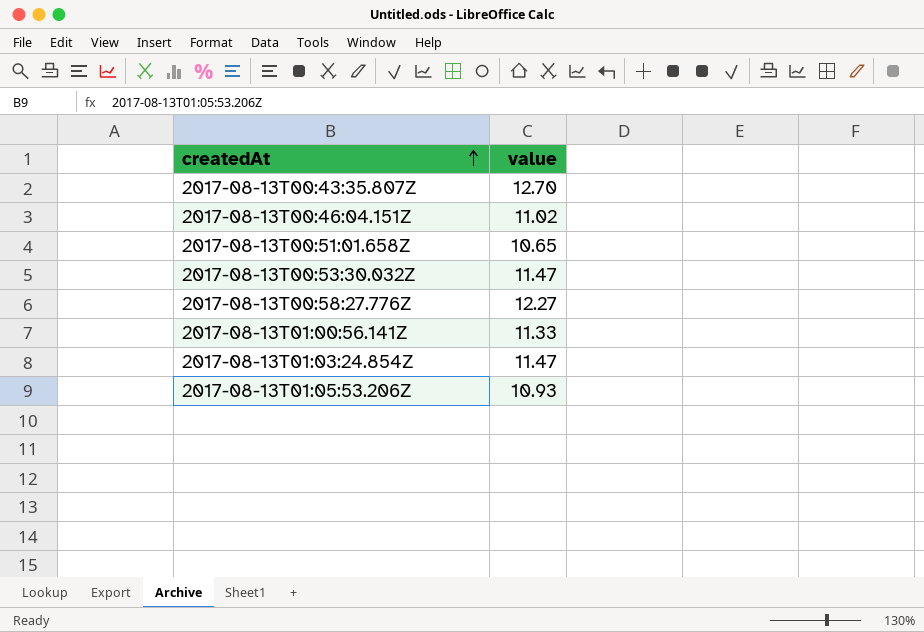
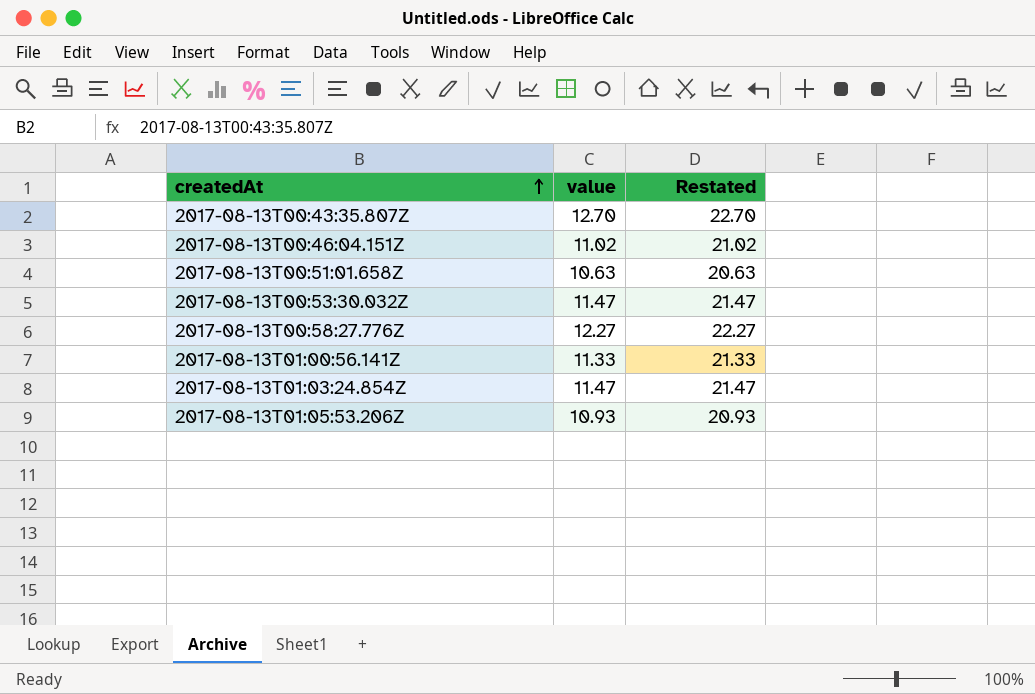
column Restated | formula: none -> [value] + 10
2017-08-13T00:51:01.658Z | value: 10.65 -> 10.63

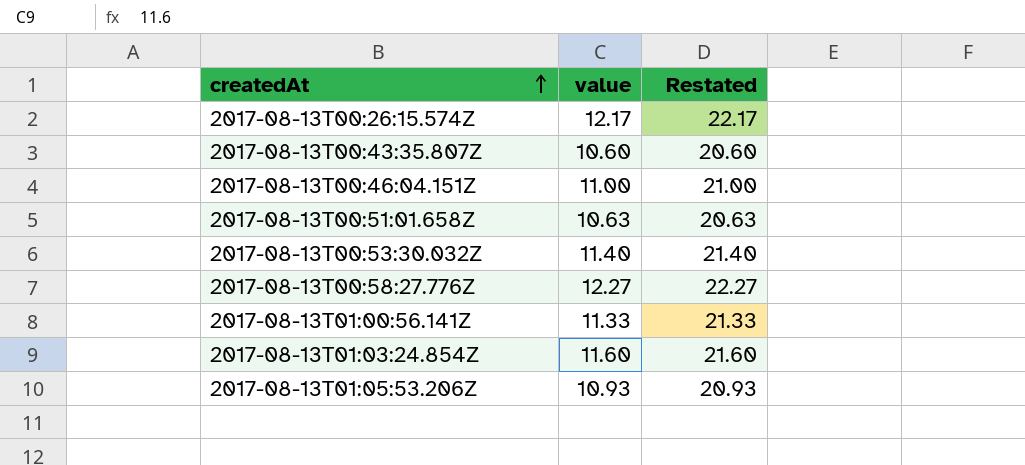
row 2017-08-13T00:26:15.574Z: none -> 12.17 | 22.17
2017-08-13T00:43:35.807Z | value: 12.70 -> 10.60
2017-08-13T00:43:35.807Z | Restated: 22.70 -> 20.60
2017-08-13T00:46:04.151Z | value: 11.02 -> 11.00
2017-08-13T00:46:04.151Z | Restated: 21.02 -> 21.00
2017-08-13T00:53:30.032Z | value: 11.47 -> 11.40
2017-08-13T00:53:30.032Z | Restated: 21.47 -> 21.40
2017-08-13T01:03:24.854Z | value: 11.47 -> 11.60
2017-08-13T01:03:24.854Z | Restated: 21.47 -> 21.60

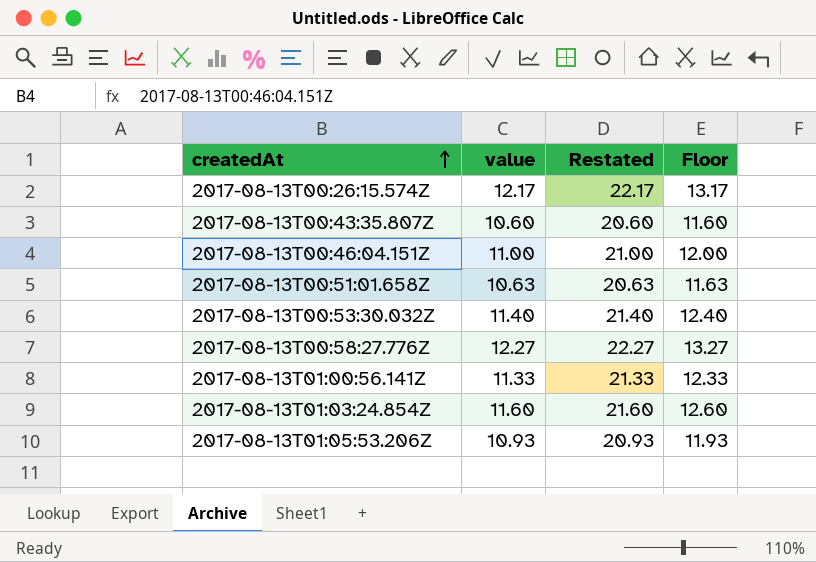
column Floor | formula: none -> [value] + 1

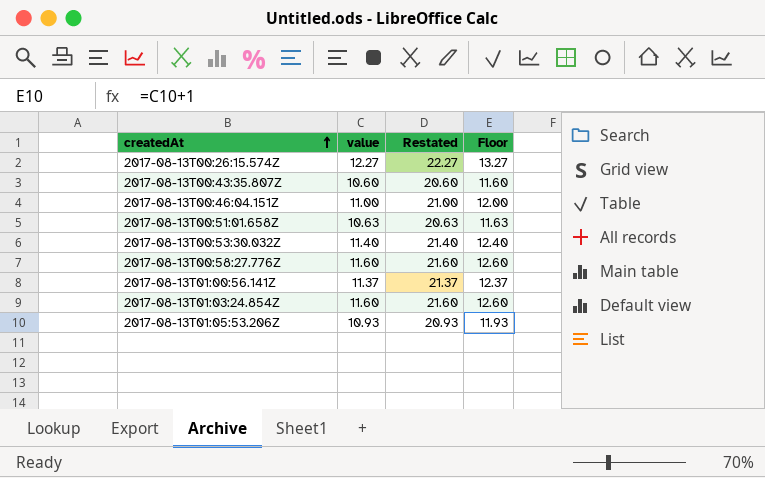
2017-08-13T00:26:15.574Z | value: 12.17 -> 12.27
2017-08-13T00:26:15.574Z | Restated: 22.17 -> 22.27
2017-08-13T00:26:15.574Z | Floor: 13.17 -> 13.27
2017-08-13T00:58:27.776Z | value: 12.27 -> 11.60
2017-08-13T00:58:27.776Z | Restated: 22.27 -> 21.60
2017-08-13T00:58:27.776Z | Floor: 13.27 -> 12.60
2017-08-13T01:00:56.141Z | value: 11.33 -> 11.37
2017-08-13T01:00:56.141Z | Restated: 21.33 -> 21.37
2017-08-13T01:00:56.141Z | Floor: 12.33 -> 12.37

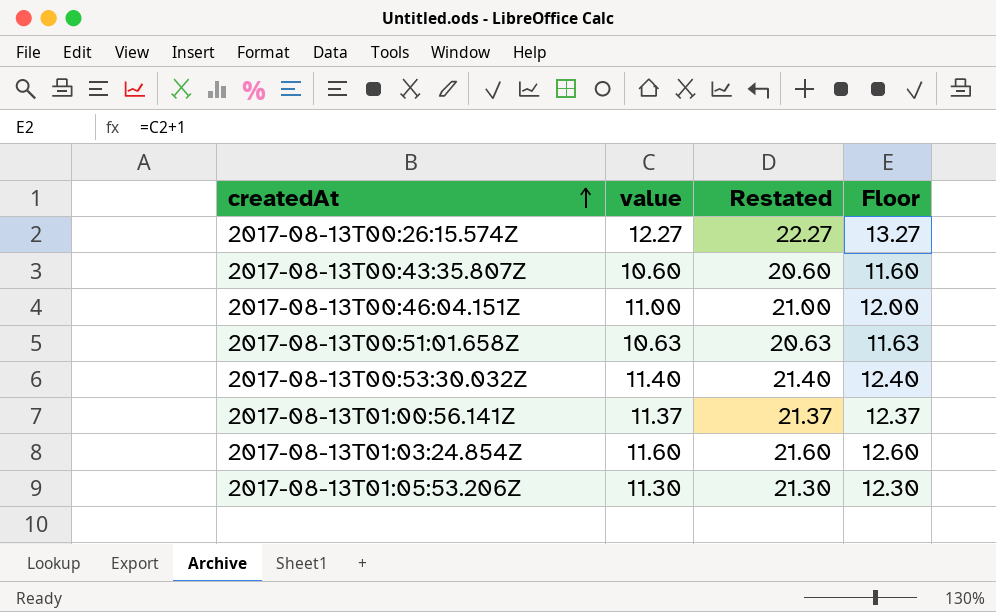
row 2017-08-13T00:58:27.776Z: 11.60 | 21.60 | 12.60 -> none
2017-08-13T01:05:53.206Z | value: 10.93 -> 11.30
2017-08-13T01:05:53.206Z | Restated: 20.93 -> 21.30
2017-08-13T01:05:53.206Z | Floor: 11.93 -> 12.30

